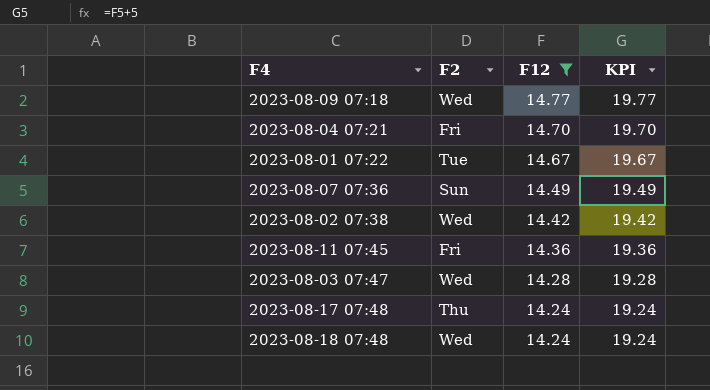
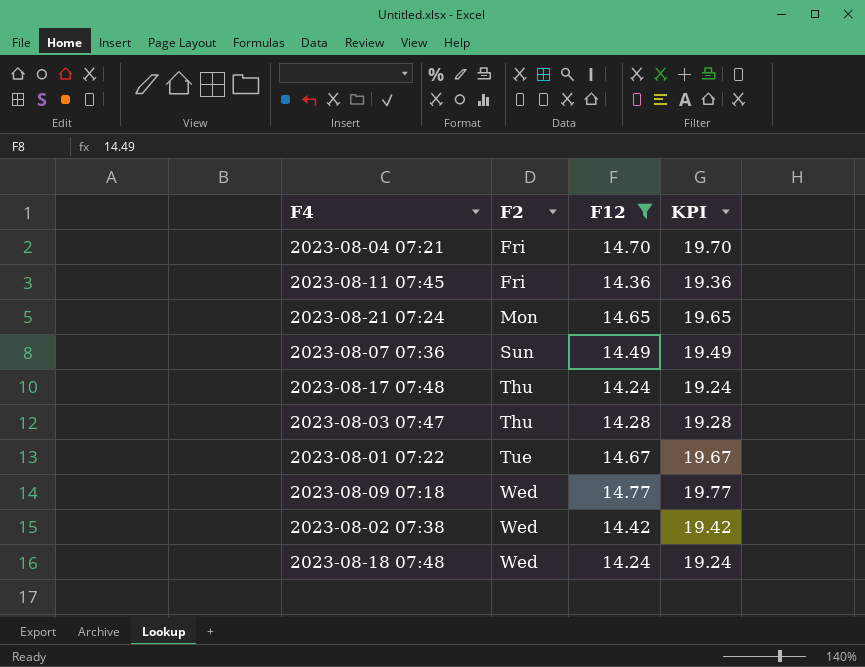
row order: F12 descending -> F2 ascending
row 2023-08-21 07:24: none -> Mon | 14.65 | 19.65
2023-08-03 07:47 | F2: Wed -> Thu

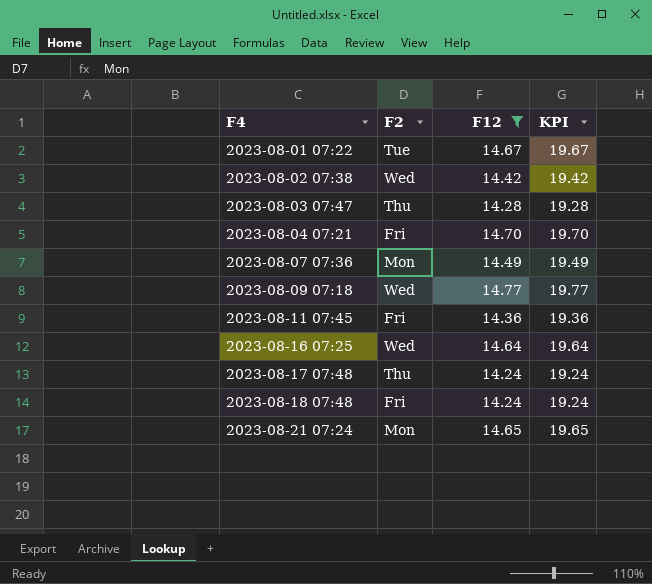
row order: F2 ascending -> F4 ascending
2023-08-07 07:36 | F2: Sun -> Mon
row 2023-08-16 07:25: none -> Wed | 14.64 | 19.64
2023-08-18 07:48 | F2: Wed -> Fri

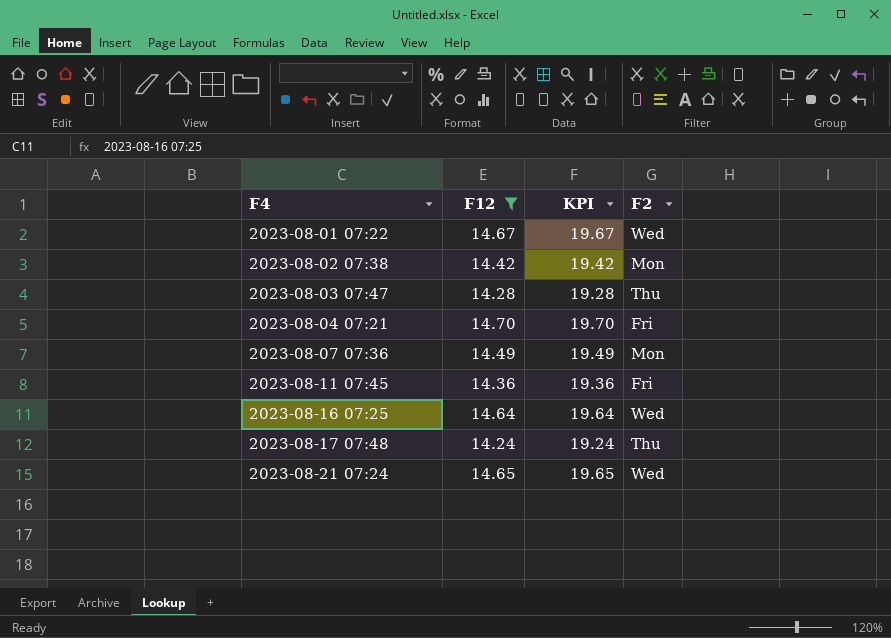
column F2 | position: 2 -> 4
row 2023-08-09 07:18: Wed | 14.77 | 19.77 -> none
row 2023-08-18 07:48: Fri | 14.24 | 19.24 -> none
2023-08-01 07:22 | F2: Tue -> Wed
2023-08-02 07:38 | F2: Wed -> Mon
2023-08-21 07:24 | F2: Mon -> Wed

